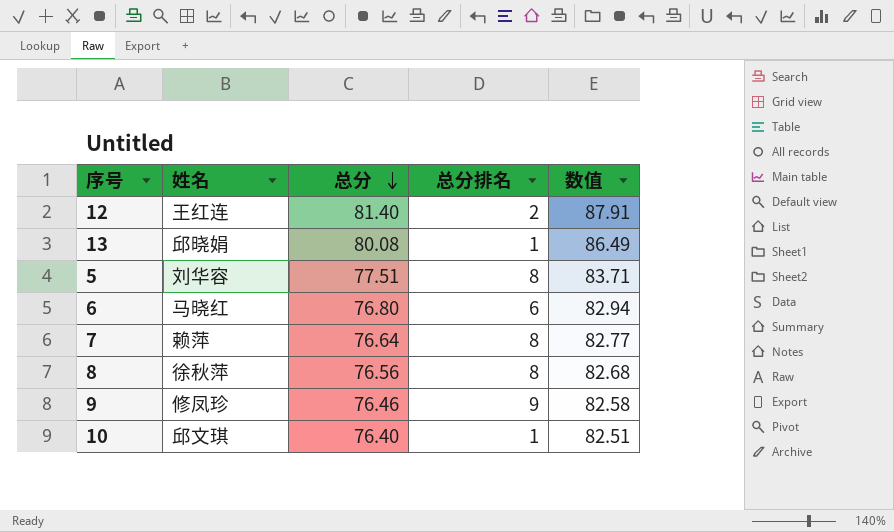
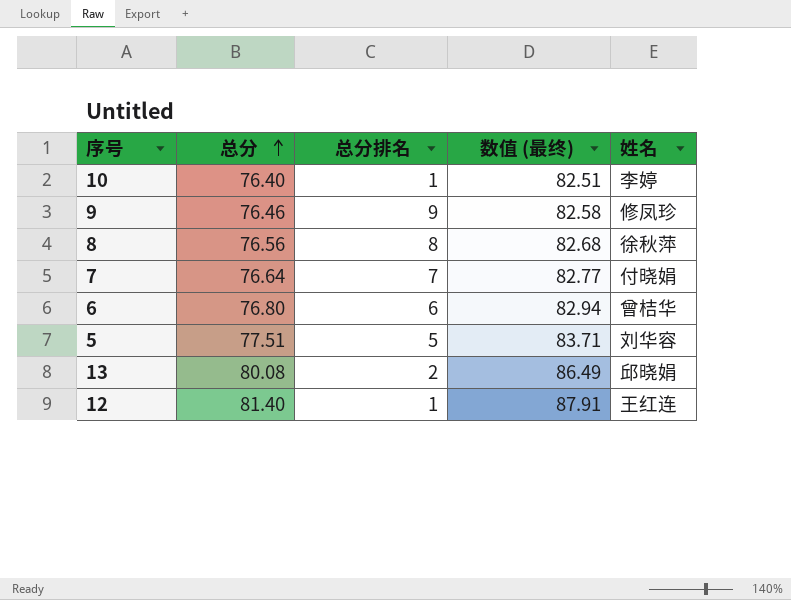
row order: 总分 descending -> 总分 ascending
column name: 数值 -> 数值 (最终)
column 姓名 | position: 2 -> 5
10 | 姓名: 邱文琪 -> 李婷
7 | 总分排名: 8 -> 7
7 | 姓名: 赖萍 -> 付晓娟
6 | 姓名: 马晓红 -> 曾桔华
5 | 总分排名: 8 -> 5
13 | 总分排名: 1 -> 2
12 | 总分排名: 2 -> 1

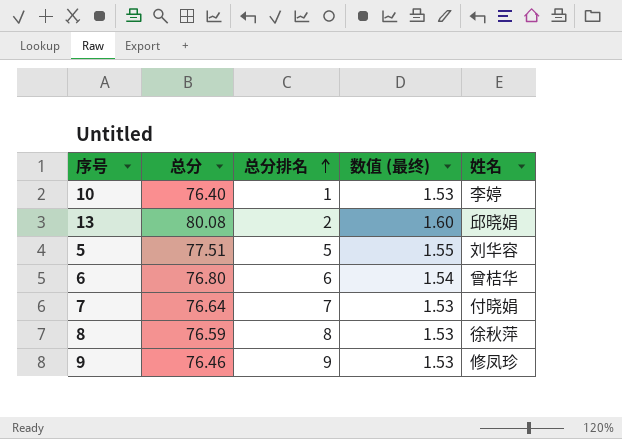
row order: 总分 ascending -> 总分排名 ascending
column 数值 (最终) | formula: [总分] * 1.08 -> [总分] * 0.02
row 12: 81.40 | 1 | 87.91 | 王红连 -> none
8 | 总分: 76.56 -> 76.59

